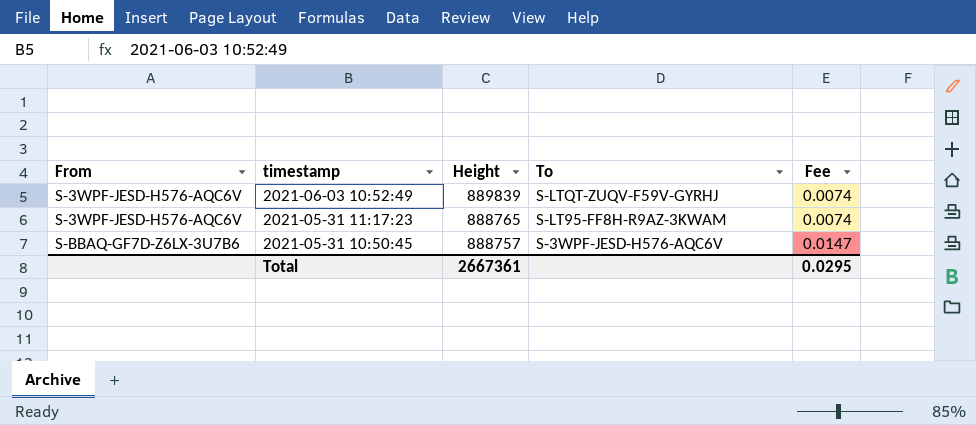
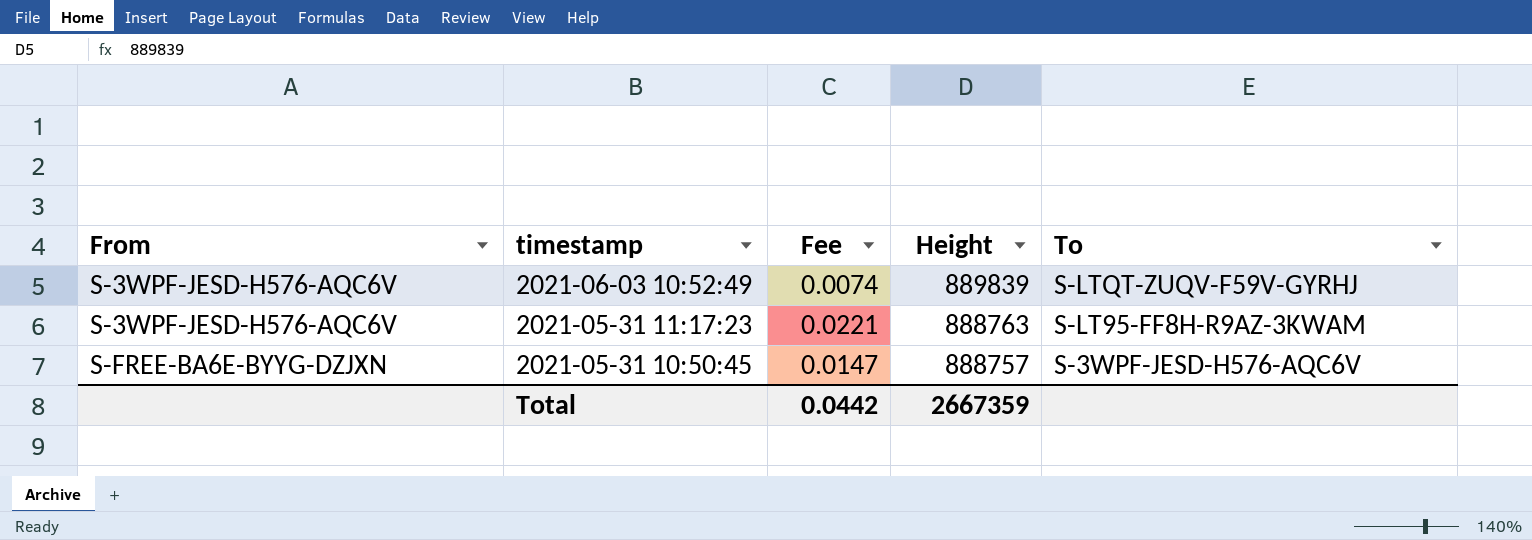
column Fee | position: 5 -> 3
2021-05-31 11:17:23 | Fee: 0.0074 -> 0.0221
2021-05-31 11:17:23 | Height: 888765 -> 888763
2021-05-31 10:50:45 | From: S-BBAQ-GF7D-Z6LX-3U7B6 -> S-FREE-BA6E-BYYG-DZJXN
Total | Fee: 0.0295 -> 0.0442
Total | Height: 2667361 -> 2667359

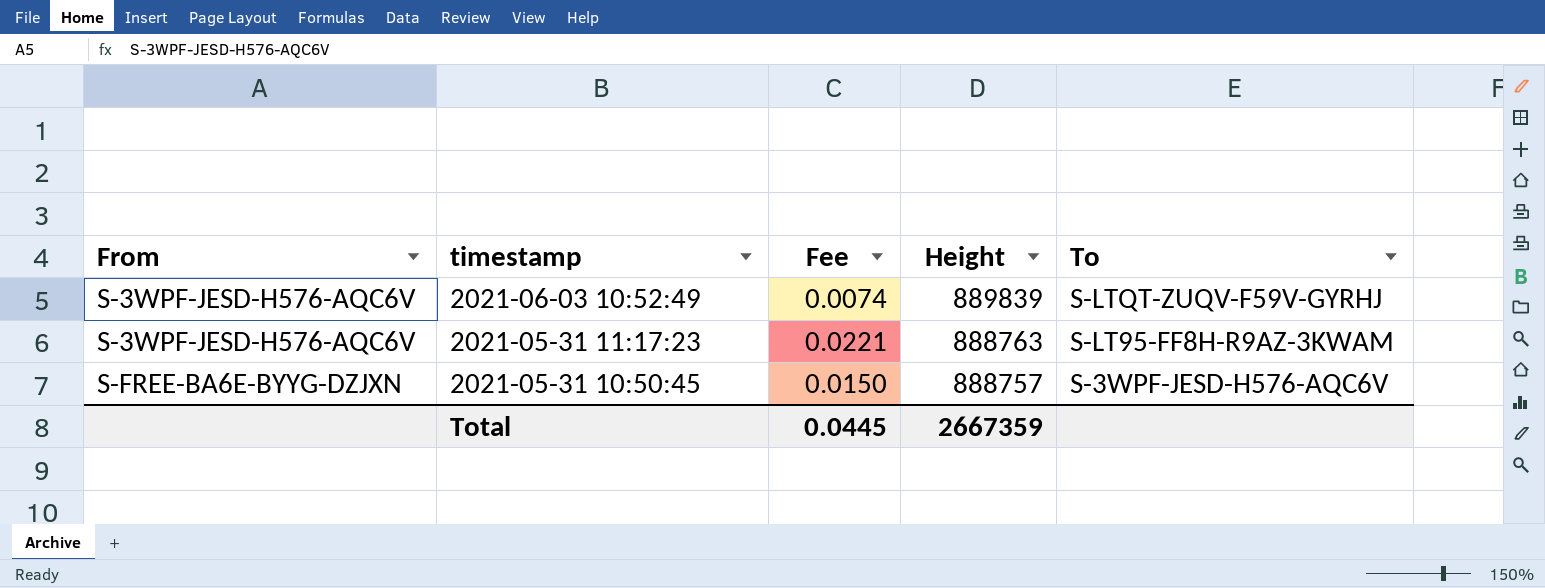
2021-05-31 10:50:45 | Fee: 0.0147 -> 0.0150
Total | Fee: 0.0442 -> 0.0445

